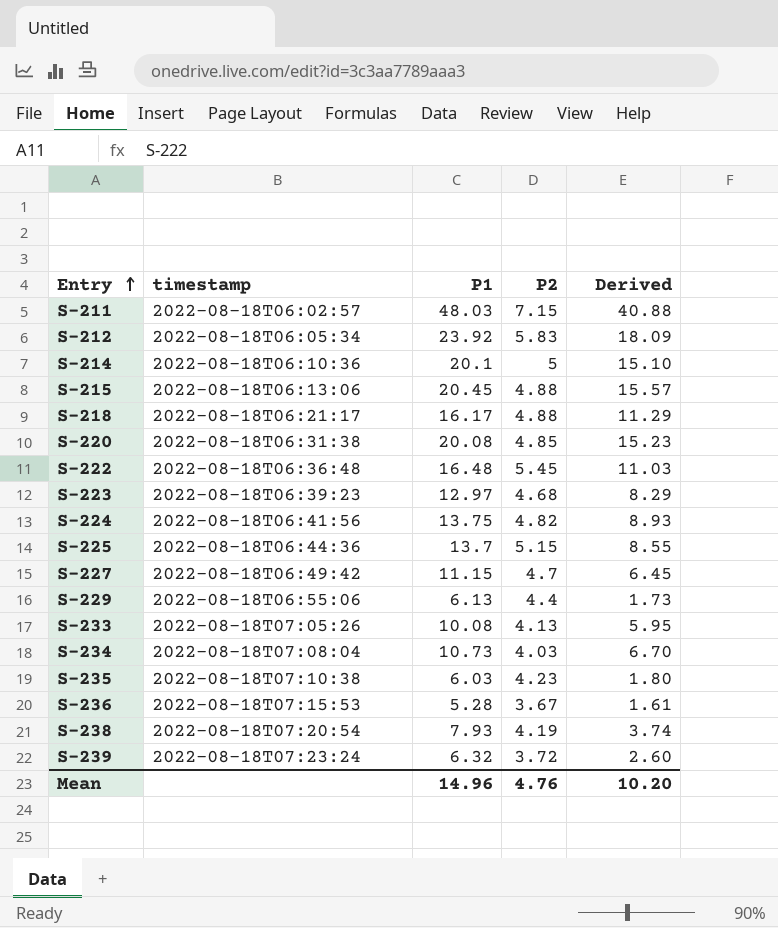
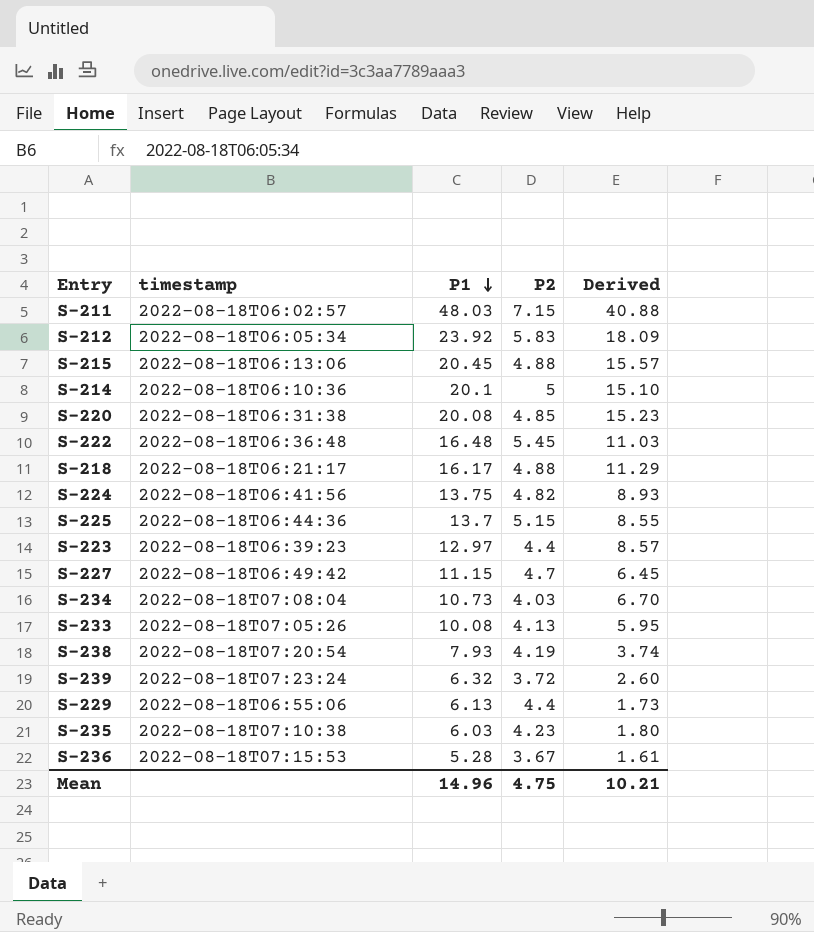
row order: Entry ascending -> P1 descending
S-223 | P2: 4.68 -> 4.4
S-223 | Derived: 8.29 -> 8.57
Mean | P2: 4.76 -> 4.75
Mean | Derived: 10.20 -> 10.21

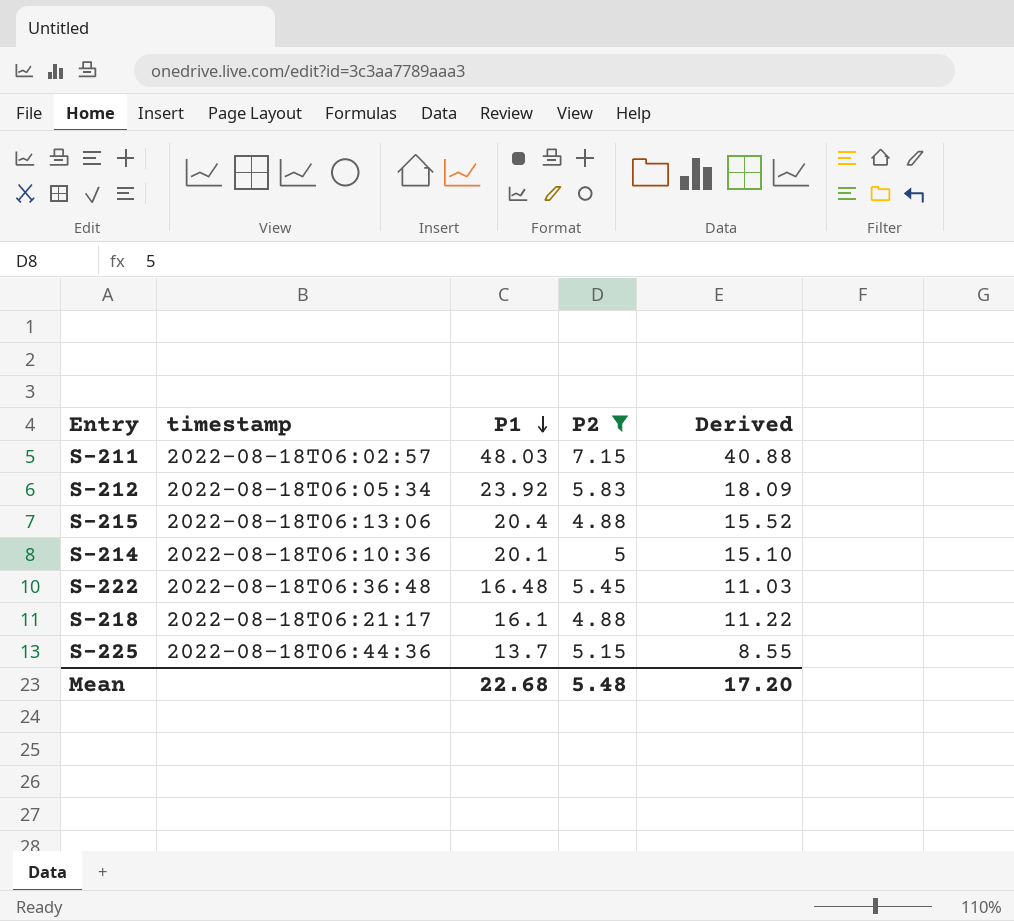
filter: none -> P2 >= 4.88
S-215 | P1: 20.45 -> 20.4
S-215 | Derived: 15.57 -> 15.52
S-218 | P1: 16.17 -> 16.1
S-218 | Derived: 11.29 -> 11.22
Mean | P1: 14.96 -> 22.68
Mean | P2: 4.75 -> 5.48
Mean | Derived: 10.21 -> 17.20

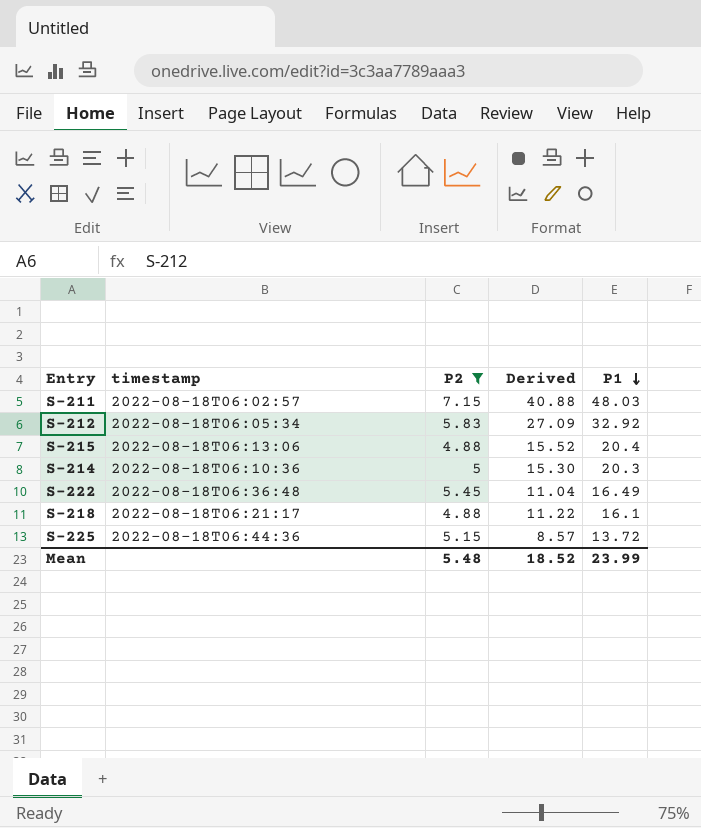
column P1 | position: 3 -> 5
S-212 | Derived: 18.09 -> 27.09
S-212 | P1: 23.92 -> 32.92
S-214 | Derived: 15.10 -> 15.30
S-214 | P1: 20.1 -> 20.3
S-222 | Derived: 11.03 -> 11.04
S-222 | P1: 16.48 -> 16.49
S-225 | Derived: 8.55 -> 8.57
S-225 | P1: 13.7 -> 13.72
Mean | Derived: 17.20 -> 18.52
Mean | P1: 22.68 -> 23.99

